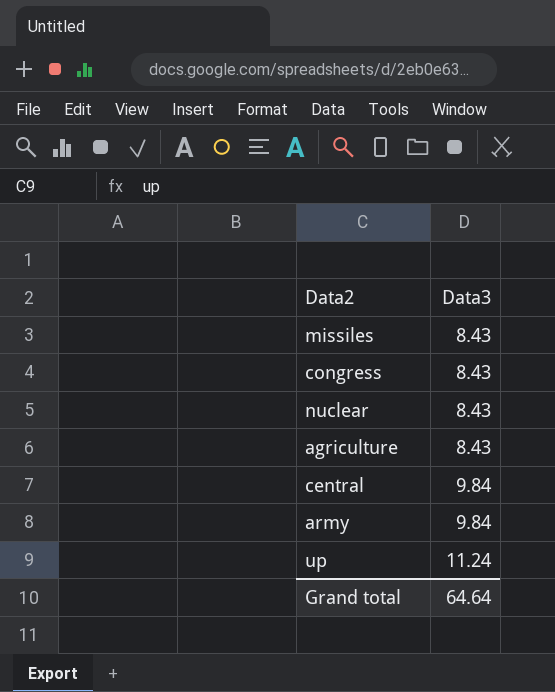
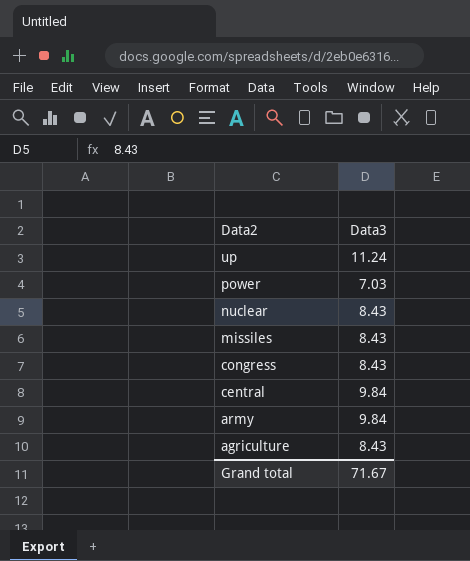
row order: Data3 ascending -> Data2 descending
row power: none -> 7.03
Grand total | Data3: 64.64 -> 71.67

